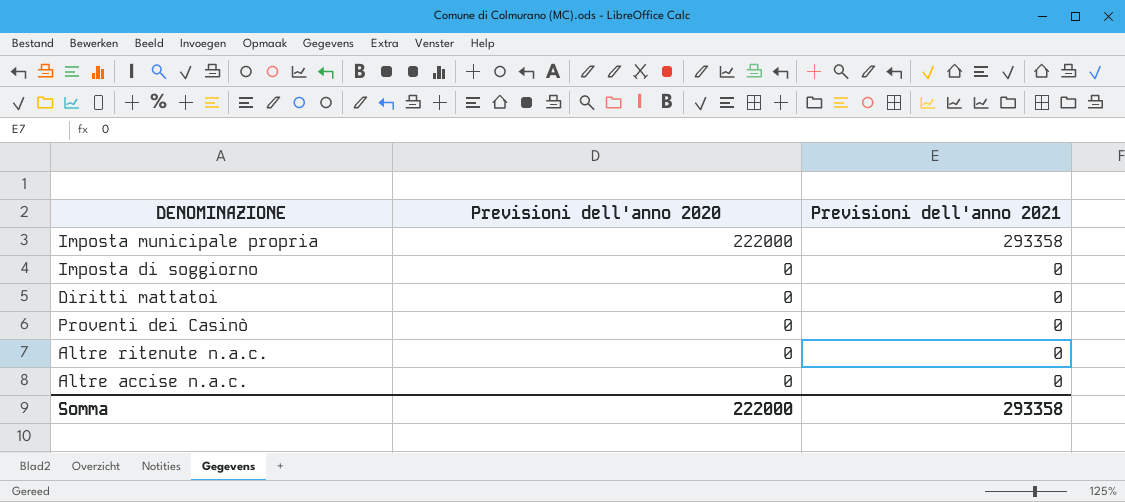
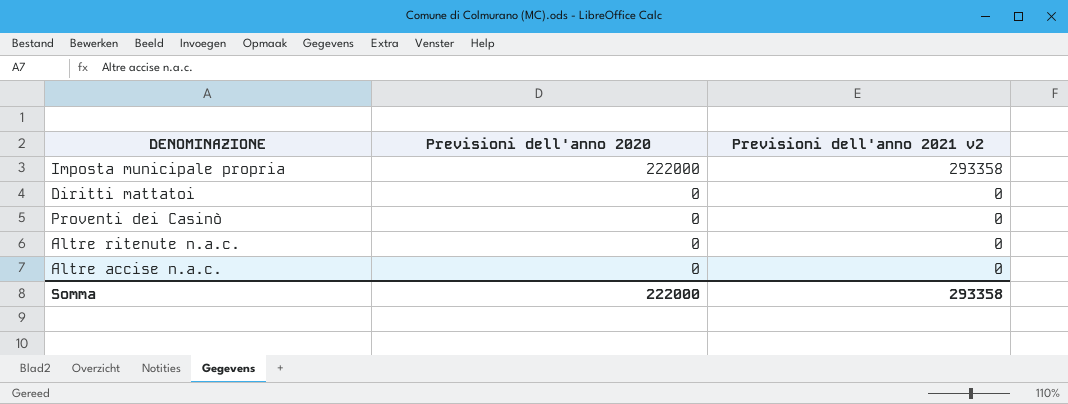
column name: Previsioni dell'anno 2021 -> Previsioni dell'anno 2021 v2
row Imposta di soggiorno: 0 | 0 -> none

